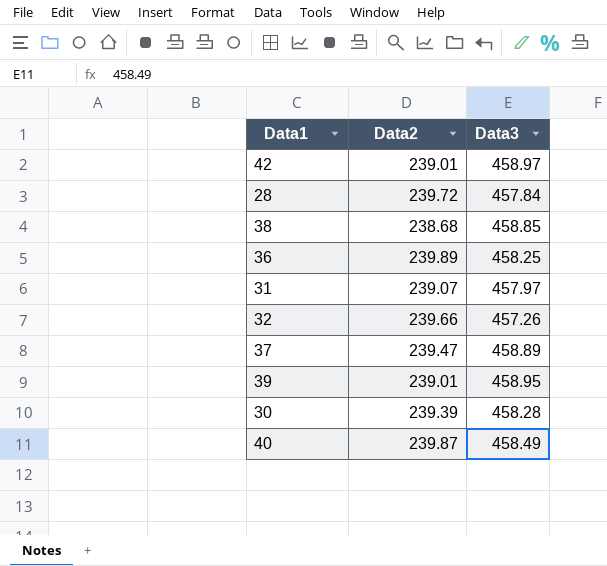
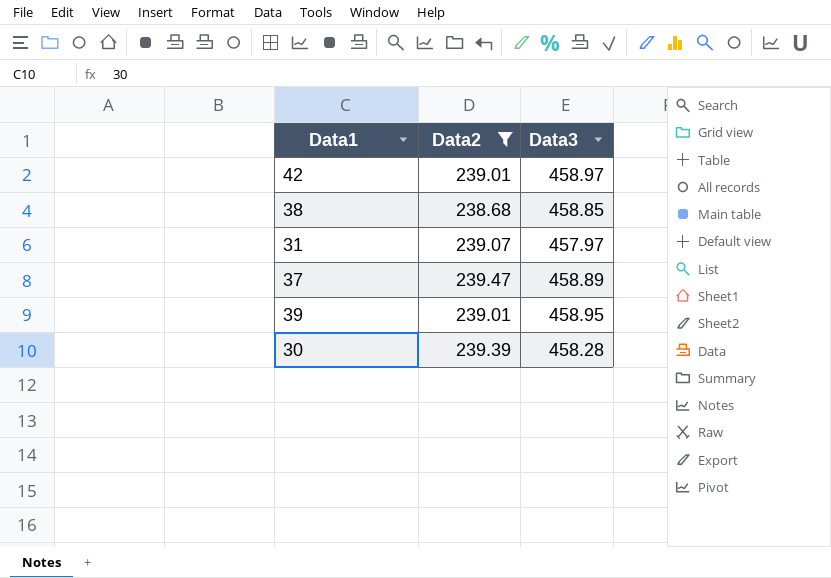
filter: none -> Data2 <= 239.47

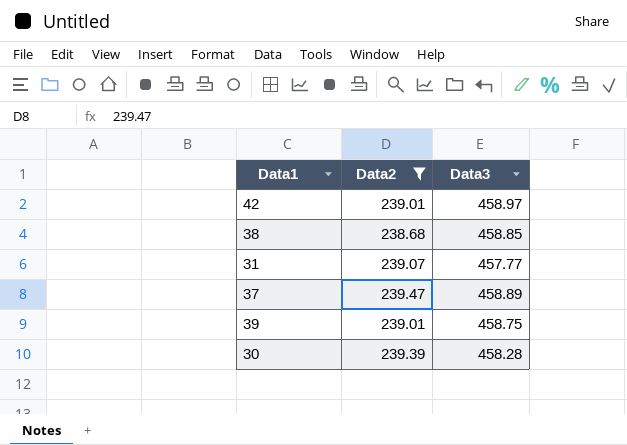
31 | Data3: 457.97 -> 457.77
39 | Data3: 458.95 -> 458.75

